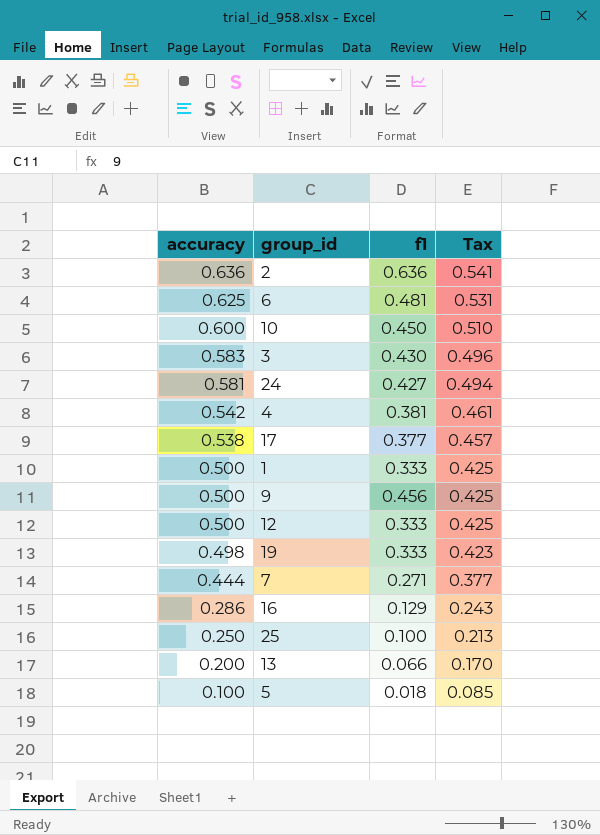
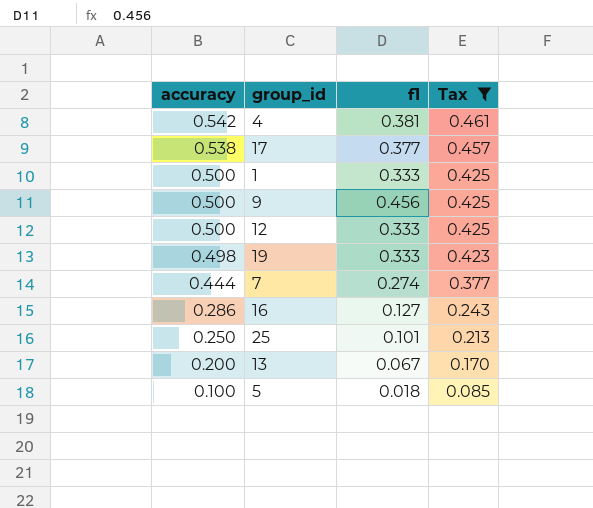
filter: none -> Tax <= 0.461
7 | f1: 0.271 -> 0.274
16 | f1: 0.129 -> 0.127
25 | f1: 0.100 -> 0.101
13 | f1: 0.066 -> 0.067

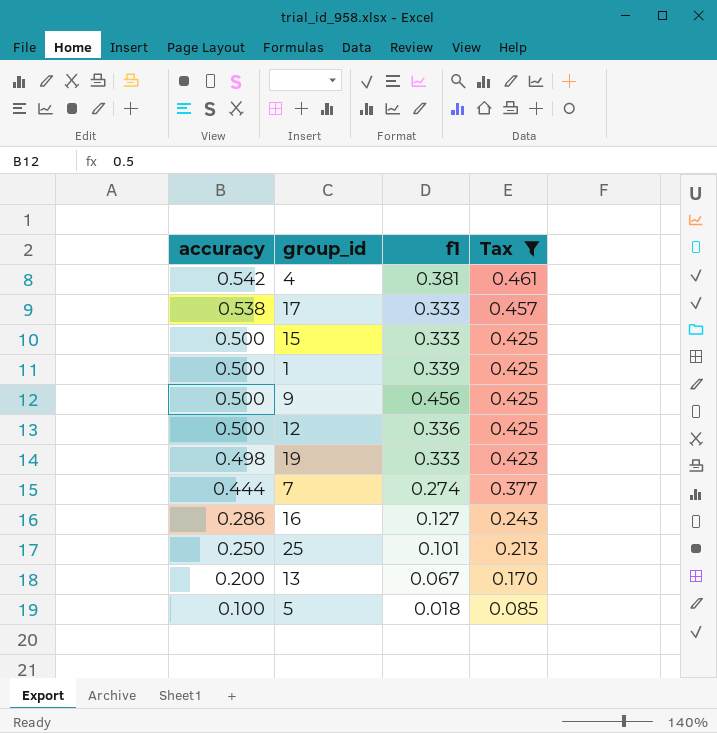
17 | f1: 0.377 -> 0.333
row 15: none -> 0.500 | 0.333 | 0.425
1 | f1: 0.333 -> 0.339
12 | f1: 0.333 -> 0.336

